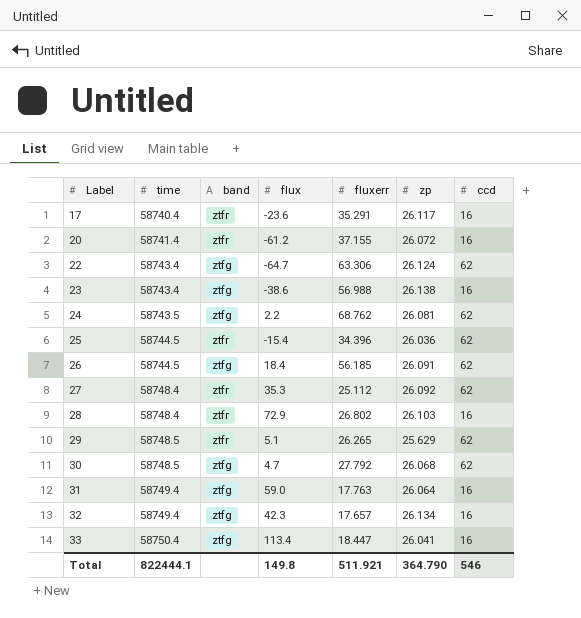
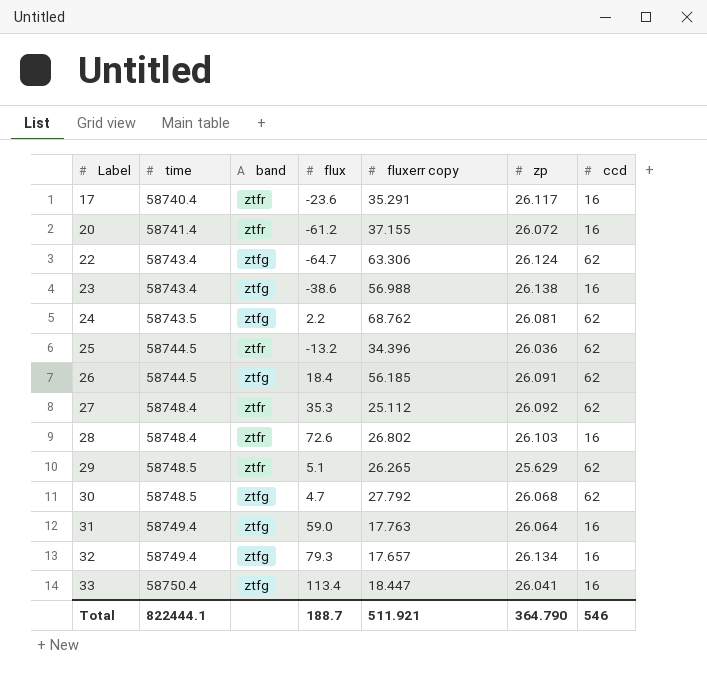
column name: fluxerr -> fluxerr copy
25 | flux: -15.4 -> -13.2
28 | flux: 72.9 -> 72.6
32 | flux: 42.3 -> 79.3
Total | flux: 149.8 -> 188.7

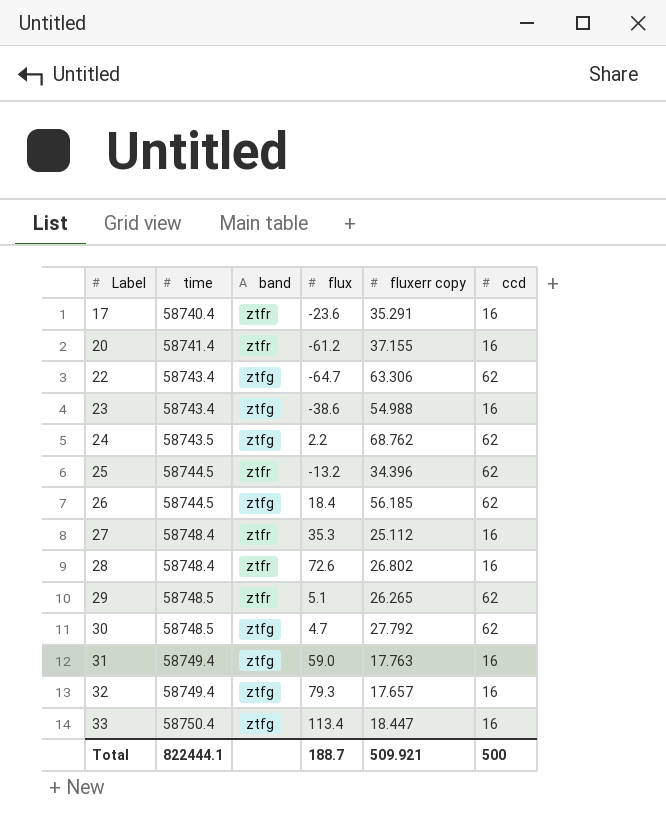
column zp | position: 6 -> none
23 | fluxerr copy: 56.988 -> 54.988
27 | ccd: 62 -> 16
Total | fluxerr copy: 511.921 -> 509.921
Total | ccd: 546 -> 500

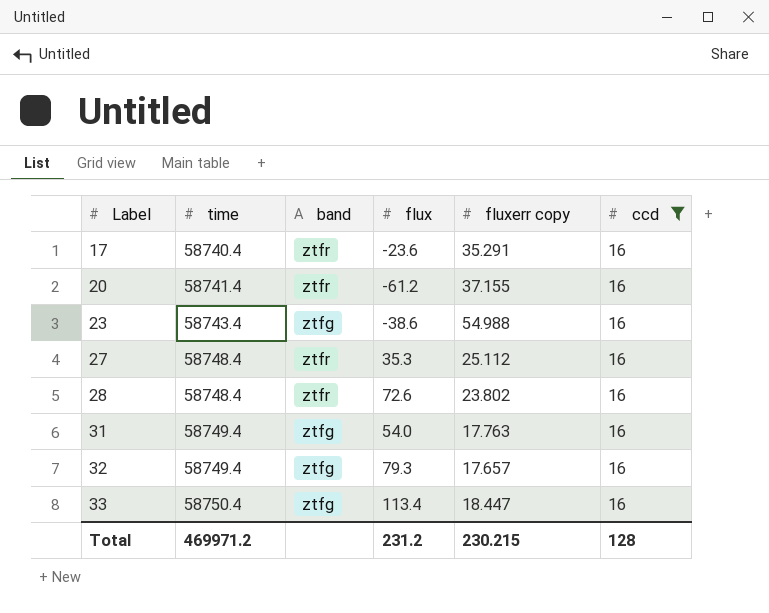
filter: none -> ccd = 16
28 | fluxerr copy: 26.802 -> 23.802
31 | flux: 59.0 -> 54.0
Total | time: 822444.1 -> 469971.2
Total | flux: 188.7 -> 231.2
Total | fluxerr copy: 509.921 -> 230.215
Total | ccd: 500 -> 128

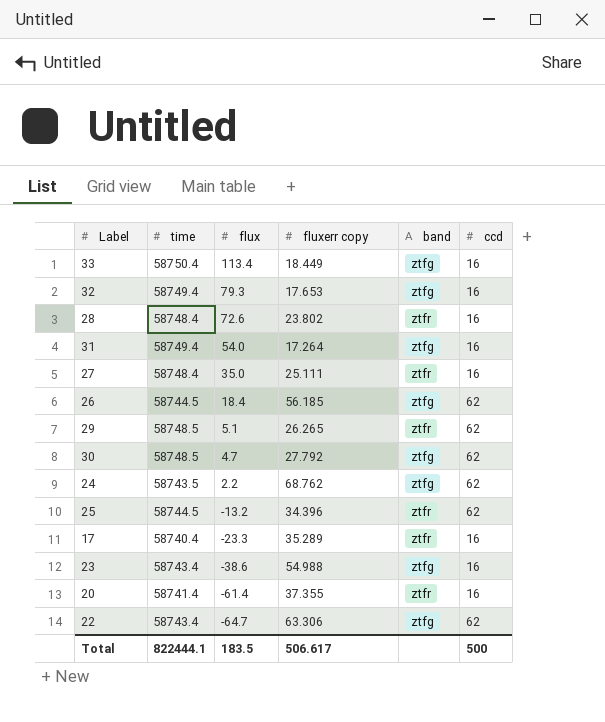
filter: ccd = 16 -> none
row order: Label ascending -> flux descending
column band | position: 3 -> 5
33 | fluxerr copy: 18.447 -> 18.449
32 | fluxerr copy: 17.657 -> 17.653
31 | fluxerr copy: 17.763 -> 17.264
27 | flux: 35.3 -> 35.0
27 | fluxerr copy: 25.112 -> 25.111
17 | flux: -23.6 -> -23.3
17 | fluxerr copy: 35.291 -> 35.289
20 | flux: -61.2 -> -61.4
20 | fluxerr copy: 37.155 -> 37.355
Total | time: 469971.2 -> 822444.1
Total | flux: 231.2 -> 183.5
Total | fluxerr copy: 230.215 -> 506.617
Total | ccd: 128 -> 500

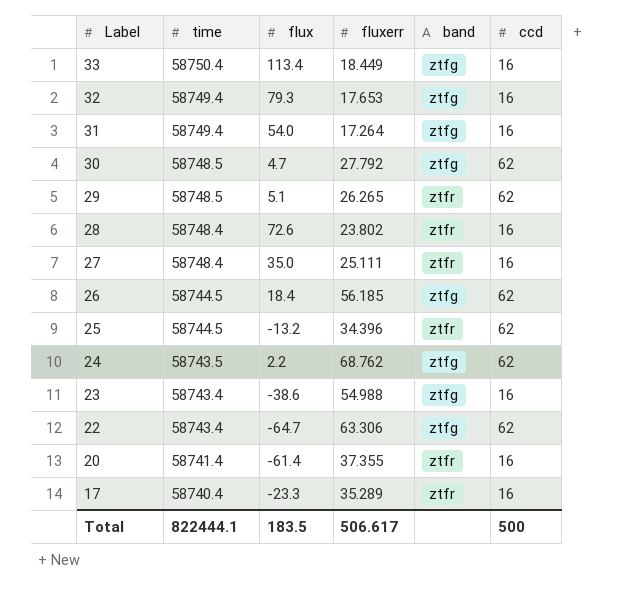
row order: flux descending -> Label descending
column name: fluxerr copy -> fluxerr

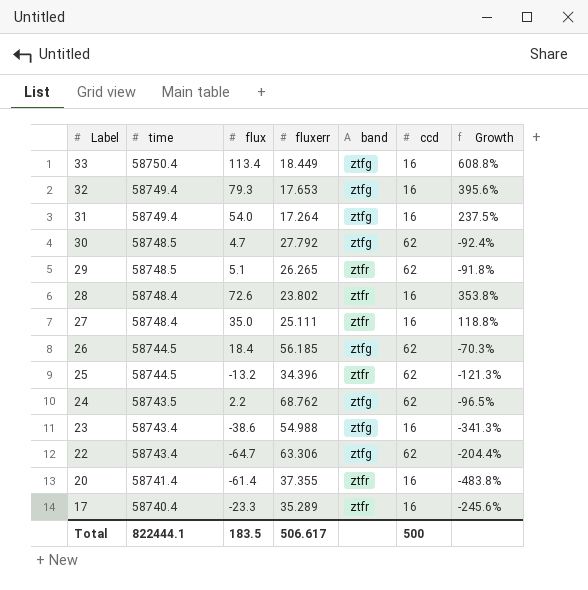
column Growth | formula: none -> ([flux] - [ccd]) / [ccd]

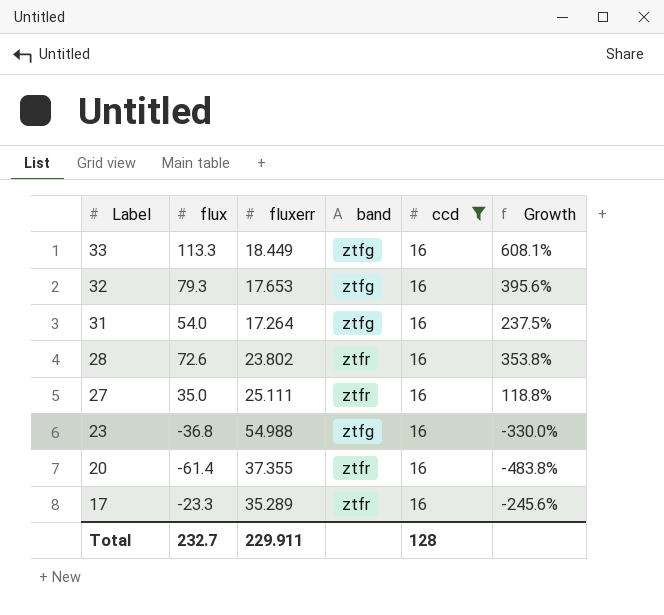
filter: none -> ccd = 16
column time | position: 2 -> none
33 | flux: 113.4 -> 113.3
33 | Growth: 608.8% -> 608.1%
23 | flux: -38.6 -> -36.8
23 | Growth: -341.3% -> -330.0%
Total | flux: 183.5 -> 232.7
Total | fluxerr: 506.617 -> 229.911
Total | ccd: 500 -> 128

